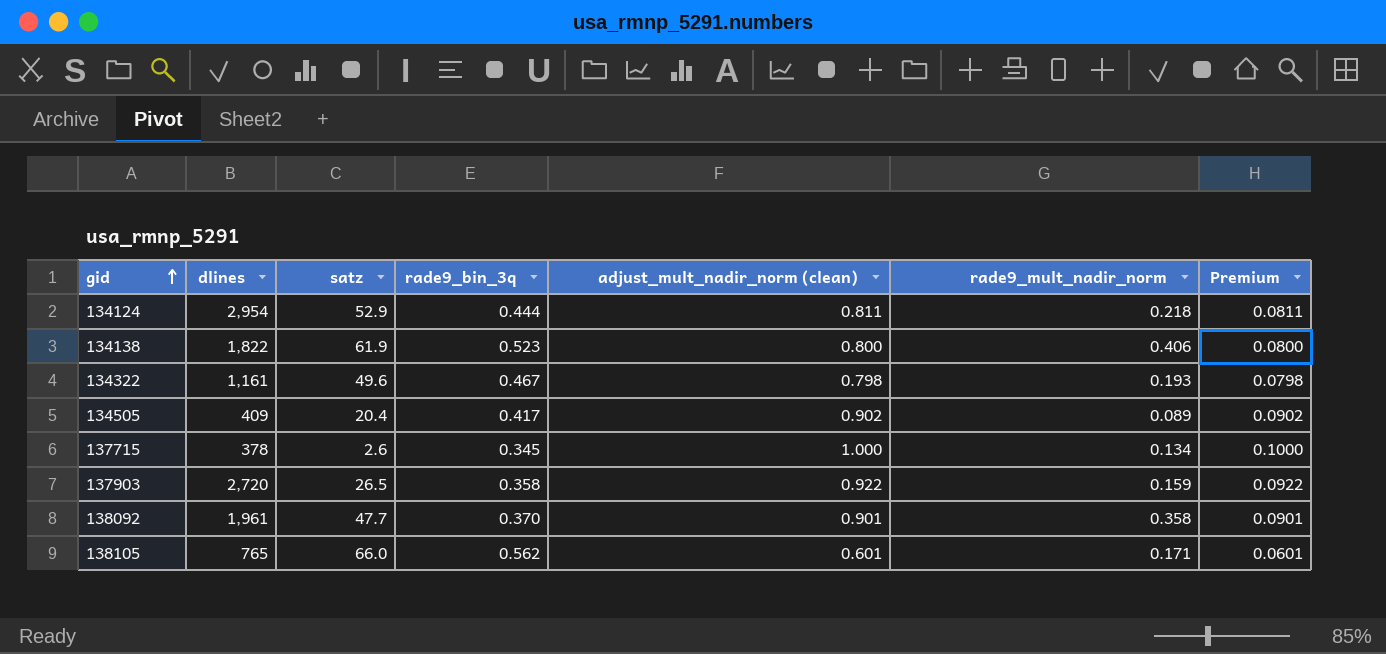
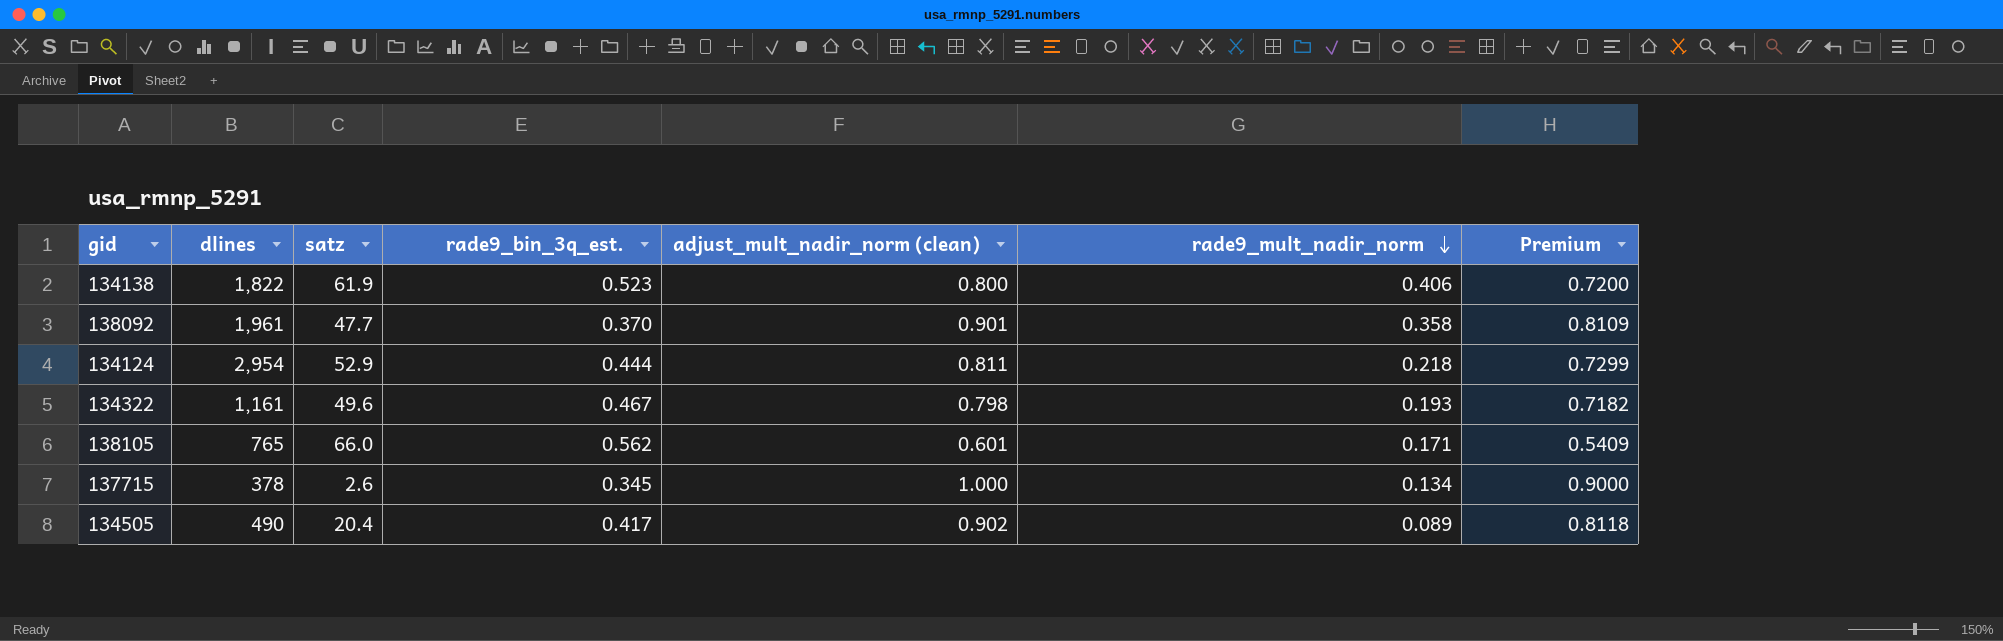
row order: gid ascending -> rade9_mult_nadir_norm descending
column name: rade9_bin_3q -> rade9_bin_3q_est.
column Premium | formula: [adjust_mult_nadir_norm (clean)] * 0.1 -> [adjust_mult_nadir_norm (clean)] * 0.9
row 137903: 2,720 | 26.5 | 0.358 | 0.922 | 0.159 | 0.0922 -> none
134505 | dlines: 409 -> 490

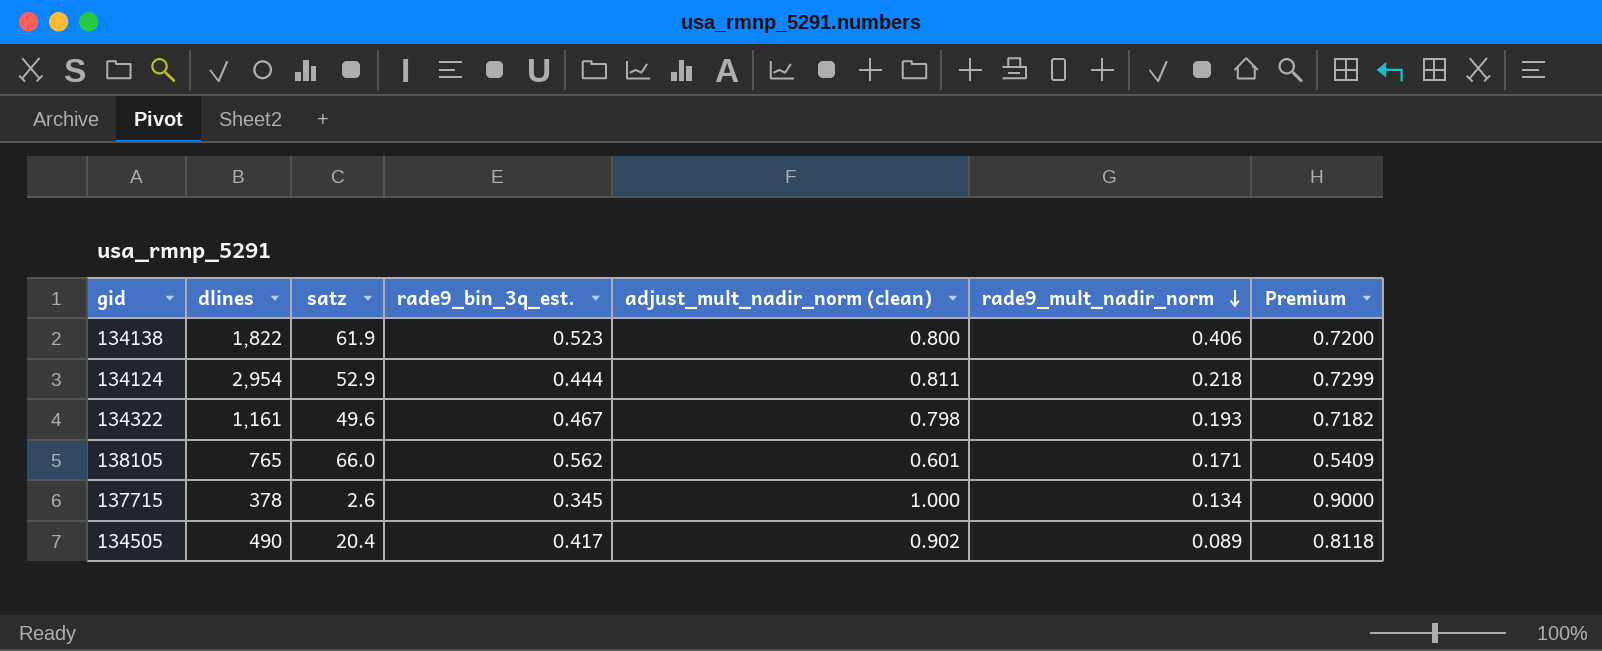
row 138092: 1,961 | 47.7 | 0.370 | 0.901 | 0.358 | 0.8109 -> none

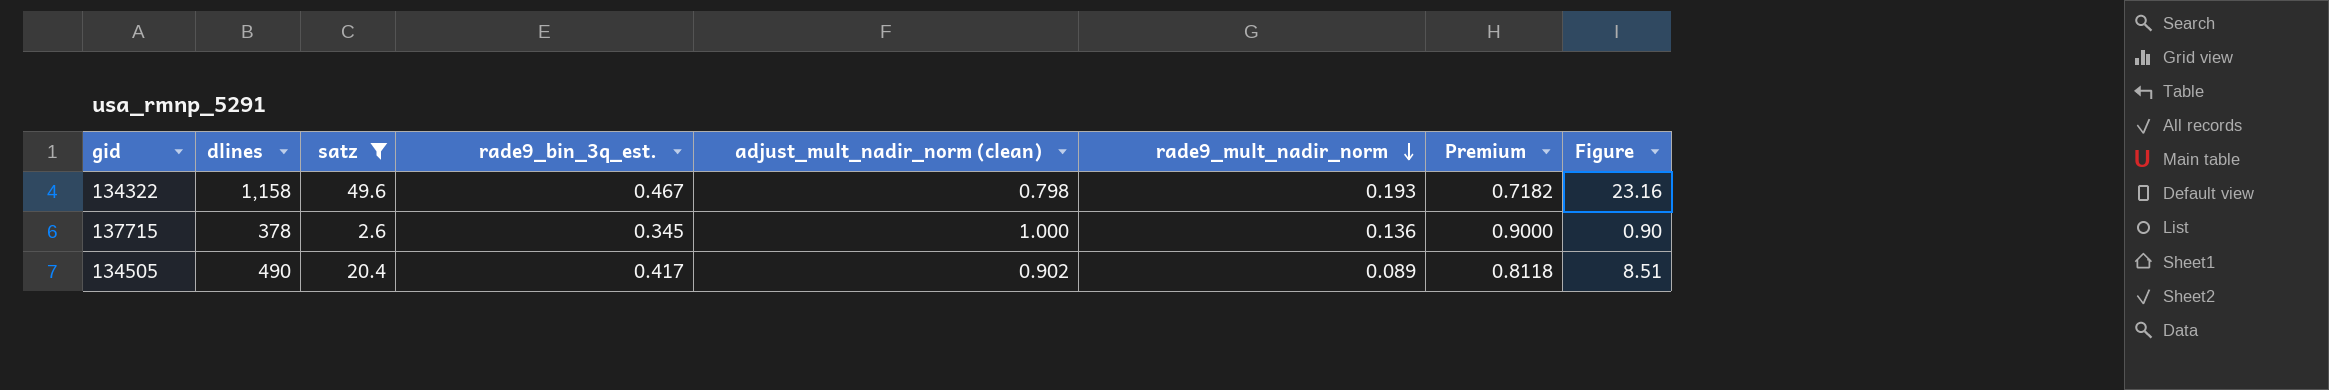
filter: none -> satz <= 49.6
column Figure | formula: none -> [satz] * [rade9_bin_3q_est.]
134322 | dlines: 1,161 -> 1,158
137715 | rade9_mult_nadir_norm: 0.134 -> 0.136

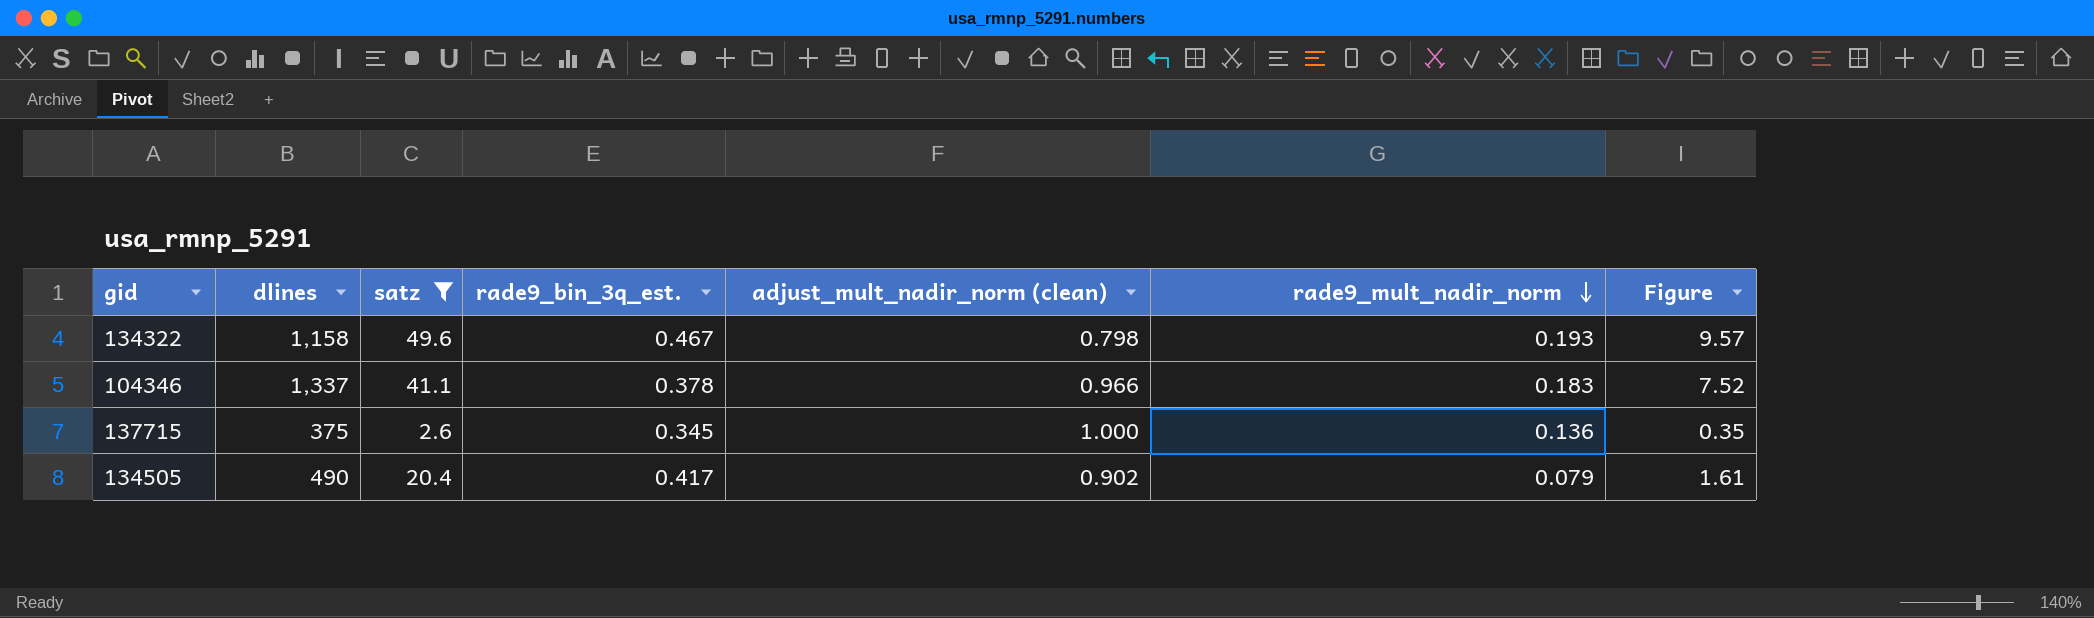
column Premium | formula: [adjust_mult_nadir_norm (clean)] * 0.9 -> none
column Figure | formula: [satz] * [rade9_bin_3q_est.] -> [satz] * [rade9_mult_nadir_norm]
row 104346: none -> 1,337 | 41.1 | 0.378 | 0.966 | 0.183 | 7.52
137715 | dlines: 378 -> 375
134505 | rade9_mult_nadir_norm: 0.089 -> 0.079

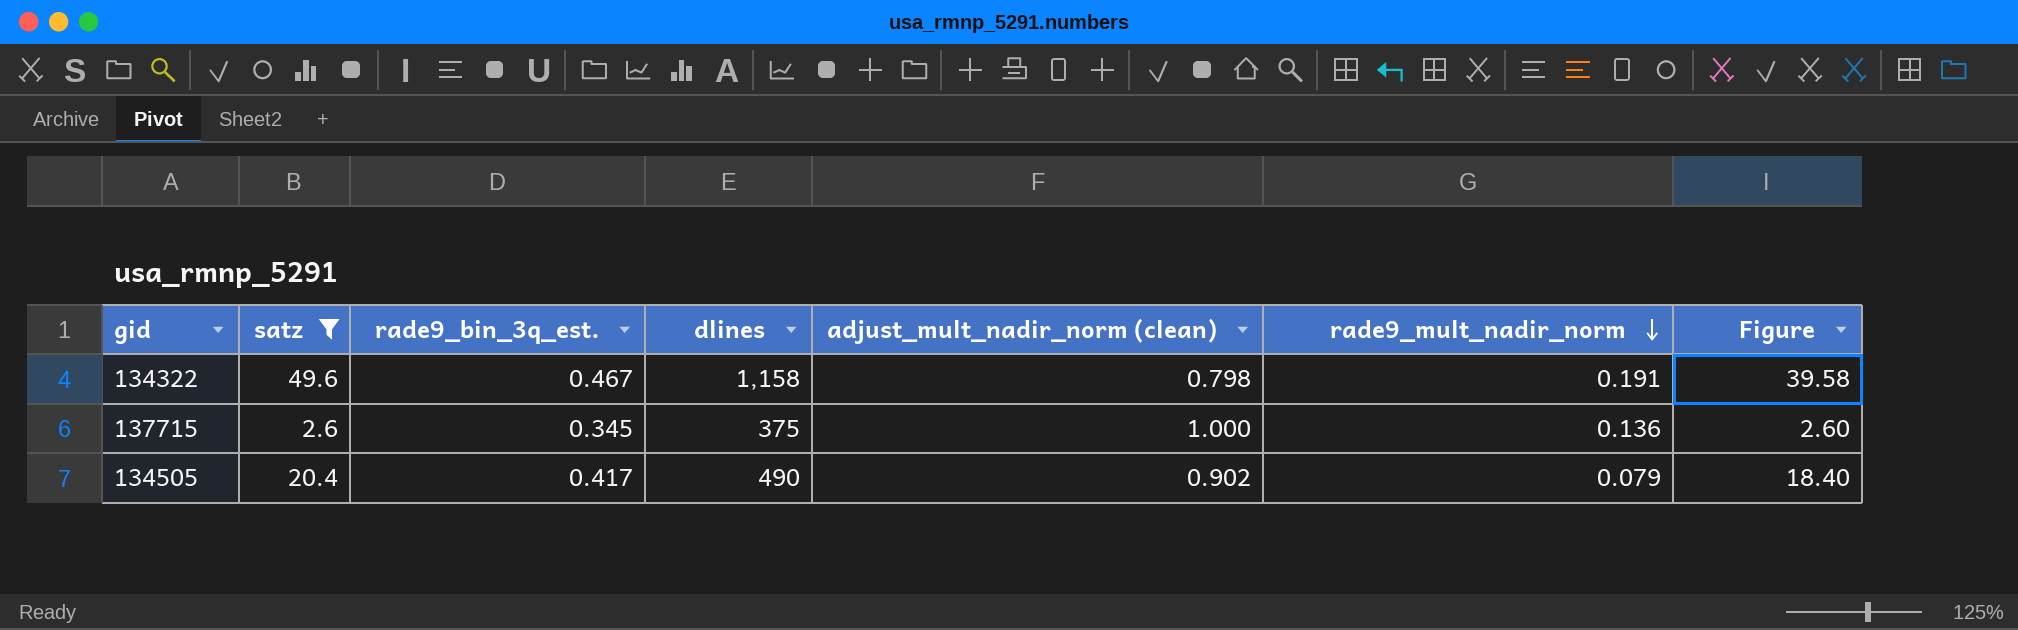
column dlines | position: 2 -> 4
column Figure | formula: [satz] * [rade9_mult_nadir_norm] -> [satz] * [adjust_mult_nadir_norm (clean)]
row 104346: 1,337 | 41.1 | 0.378 | 0.966 | 0.183 | 7.52 -> none
134322 | rade9_mult_nadir_norm: 0.193 -> 0.191

